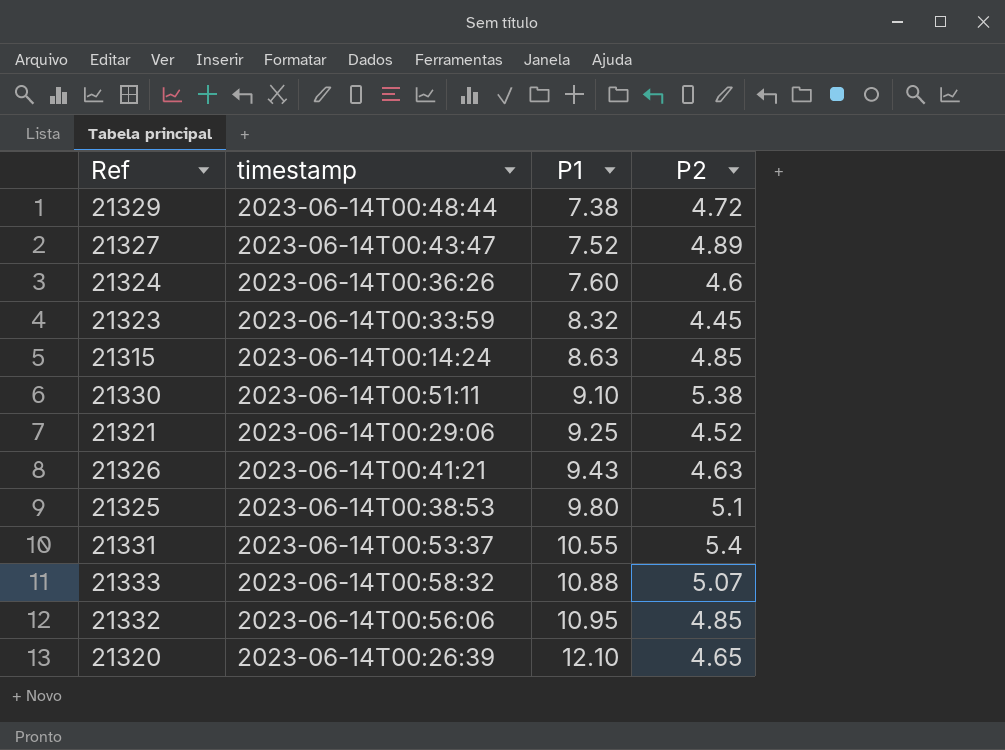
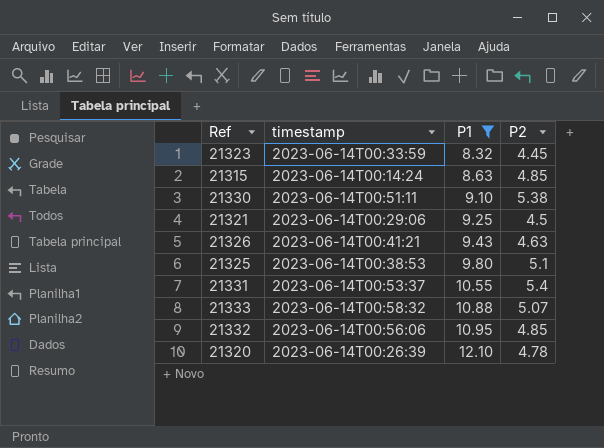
filter: none -> P1 >= 8.32
21321 | P2: 4.52 -> 4.5
21320 | P2: 4.65 -> 4.78

